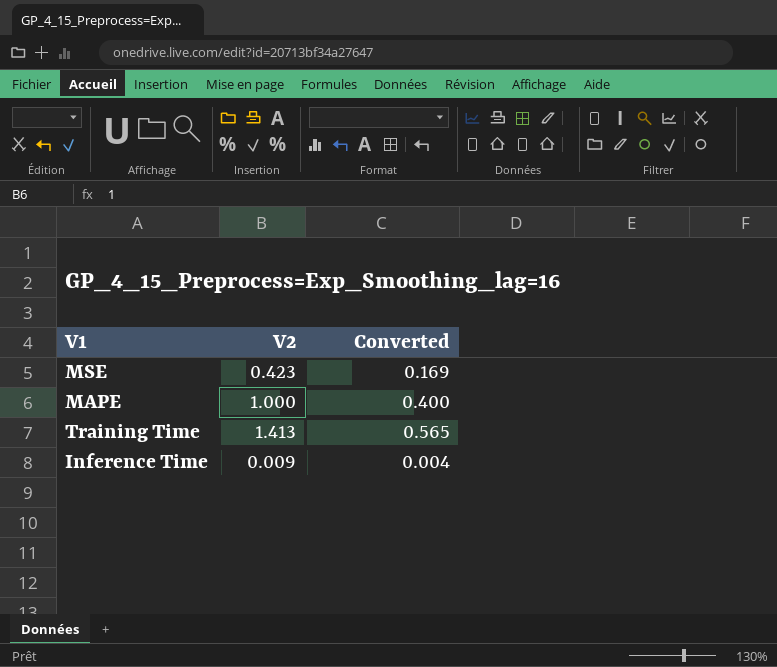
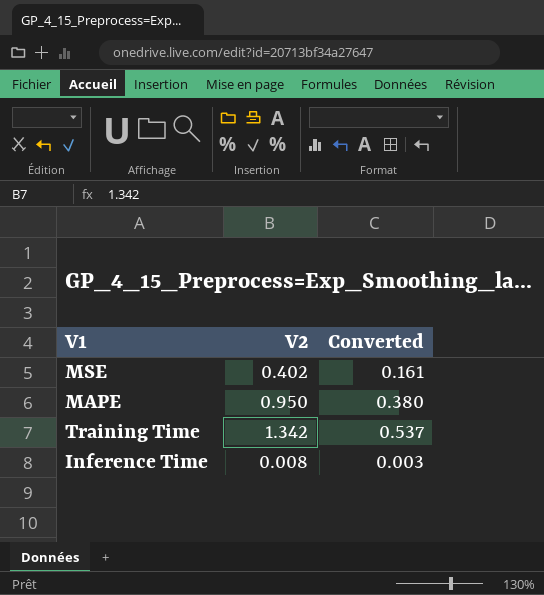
MSE | V2: 0.423 -> 0.402
MSE | Converted: 0.169 -> 0.161
MAPE | V2: 1.000 -> 0.950
MAPE | Converted: 0.400 -> 0.380
Training Time | V2: 1.413 -> 1.342
Training Time | Converted: 0.565 -> 0.537
Inference Time | V2: 0.009 -> 0.008
Inference Time | Converted: 0.004 -> 0.003

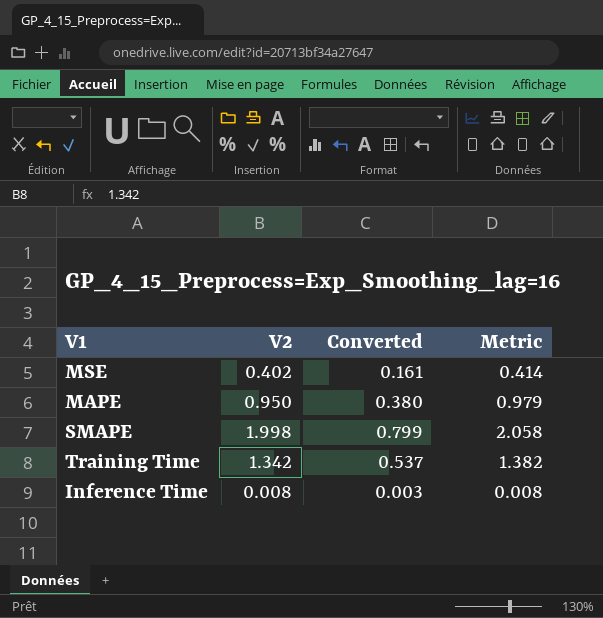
column Metric | formula: none -> [V2] * 1.03
row SMAPE: none -> 1.998 | 0.799 | 2.058

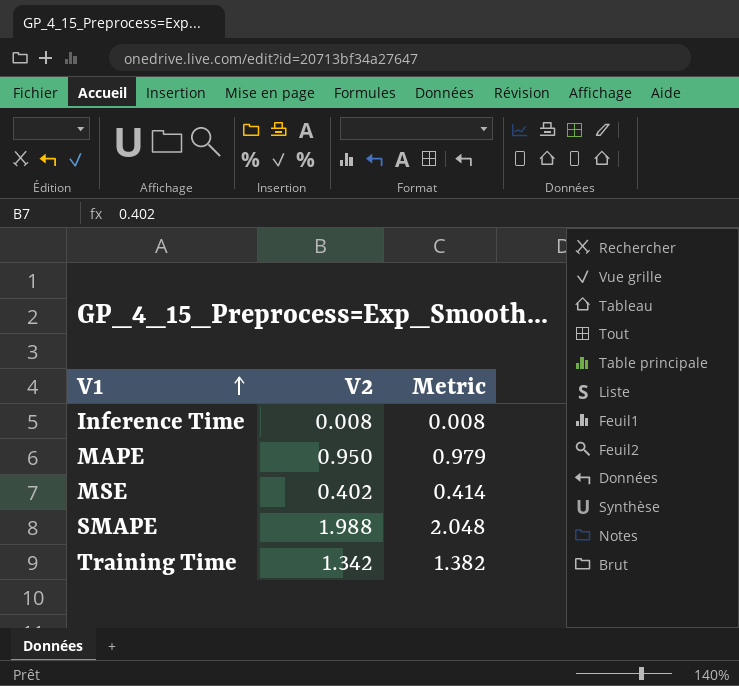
row order: none -> V1 ascending
column Converted | formula: [V2] * 0.4 -> none
SMAPE | V2: 1.998 -> 1.988
SMAPE | Metric: 2.058 -> 2.048

